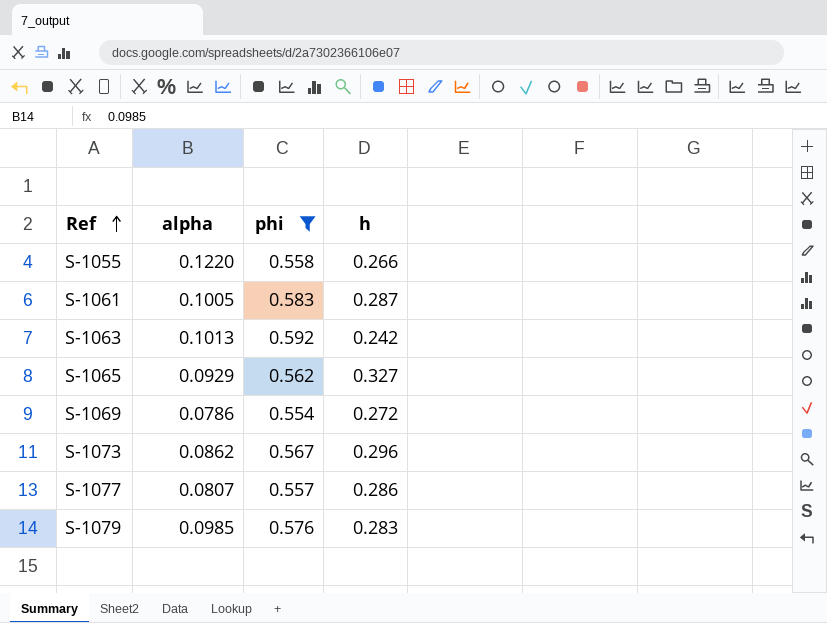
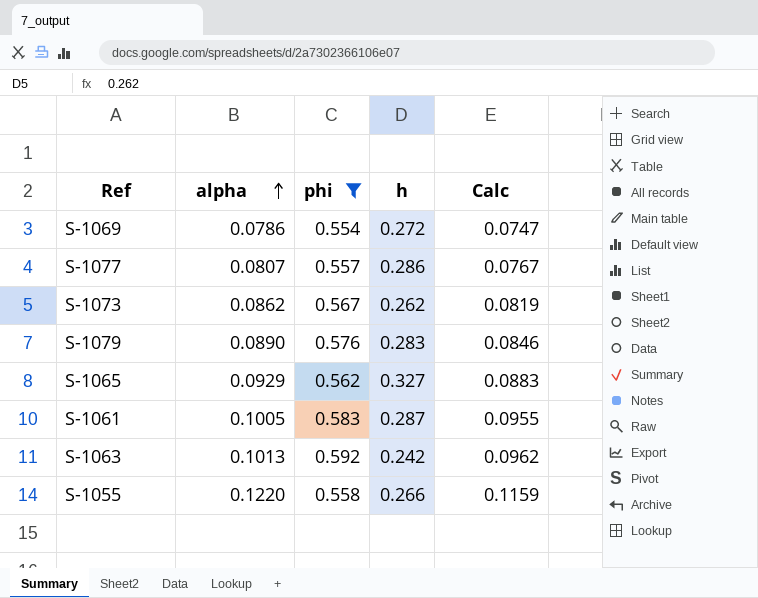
row order: Ref ascending -> alpha ascending
column Calc | formula: none -> [alpha] * 0.95
S-1073 | h: 0.296 -> 0.262
S-1079 | alpha: 0.0985 -> 0.0890

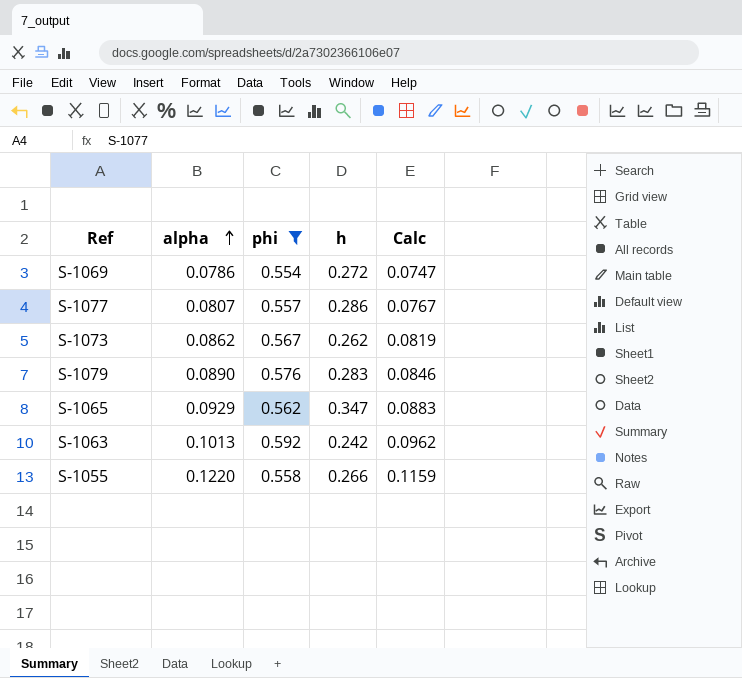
row S-1061: 0.1005 | 0.583 | 0.287 | 0.0955 -> none
S-1065 | h: 0.327 -> 0.347

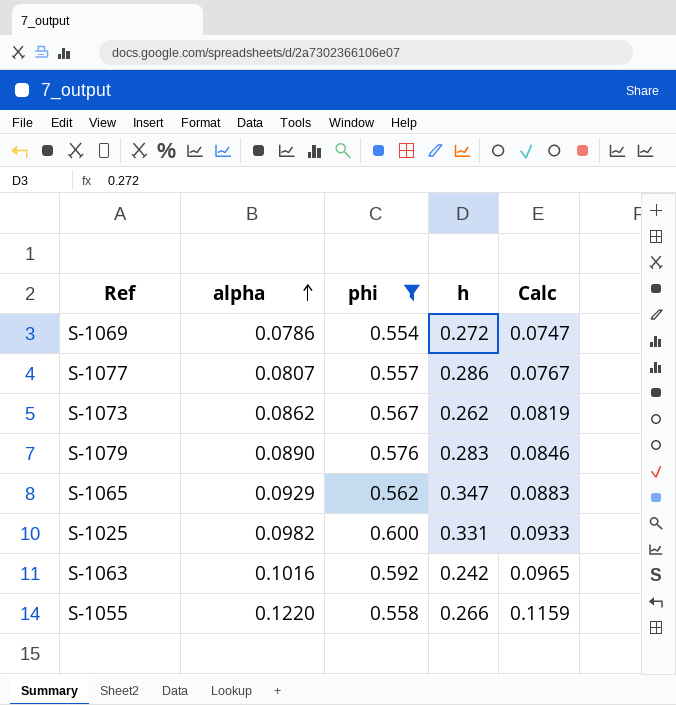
row S-1025: none -> 0.0982 | 0.600 | 0.331 | 0.0933
S-1063 | alpha: 0.1013 -> 0.1016
S-1063 | Calc: 0.0962 -> 0.0965

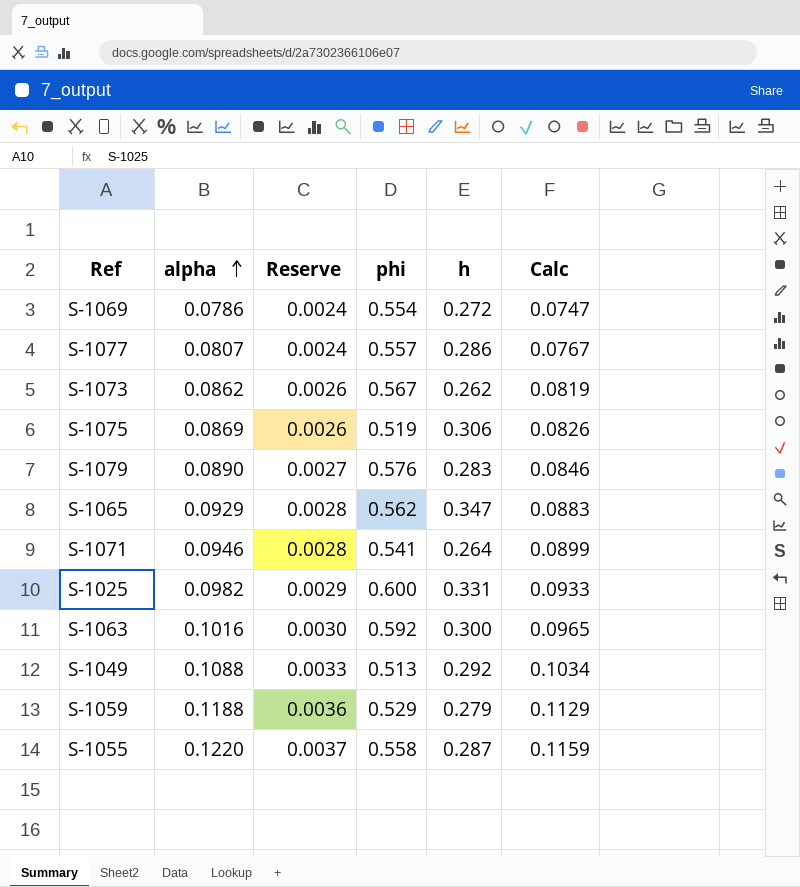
filter: phi >= 0.554 -> none
column Reserve | formula: none -> [alpha] * 0.03
S-1063 | h: 0.242 -> 0.300
S-1055 | h: 0.266 -> 0.287

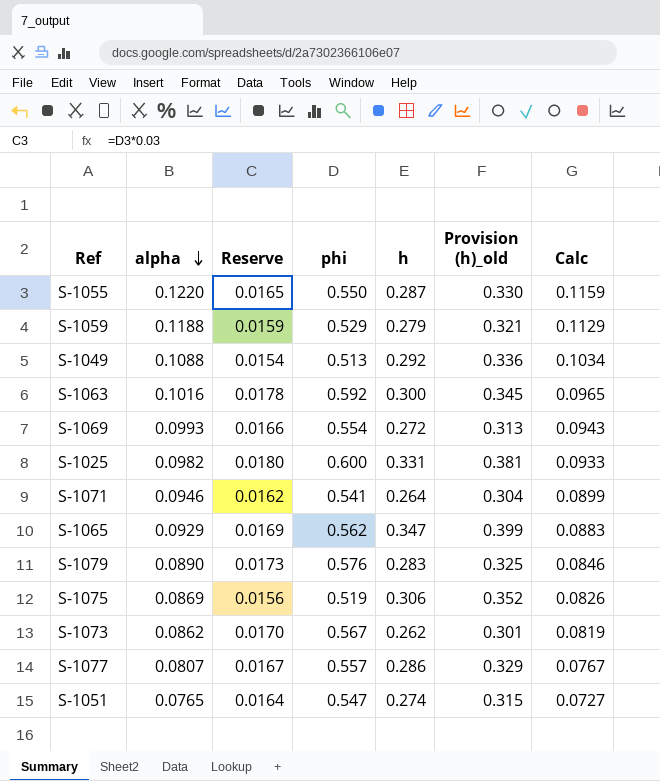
row order: alpha ascending -> alpha descending
column Reserve | formula: [alpha] * 0.03 -> [phi] * 0.03
column Provision (h)_old | formula: none -> [h] * 1.15
S-1055 | phi: 0.558 -> 0.550
S-1069 | alpha: 0.0786 -> 0.0993
S-1069 | Calc: 0.0747 -> 0.0943
row S-1051: none -> 0.0765 | 0.0164 | 0.547 | 0.274 | 0.315 | 0.0727

